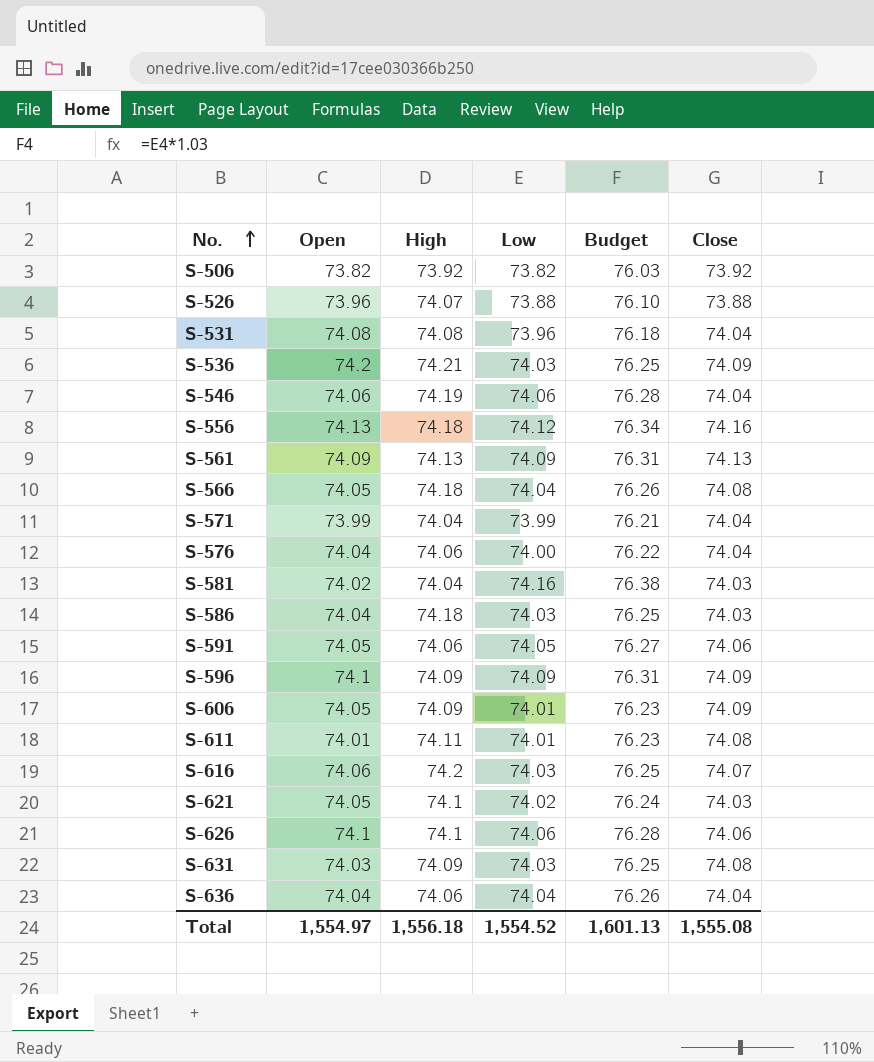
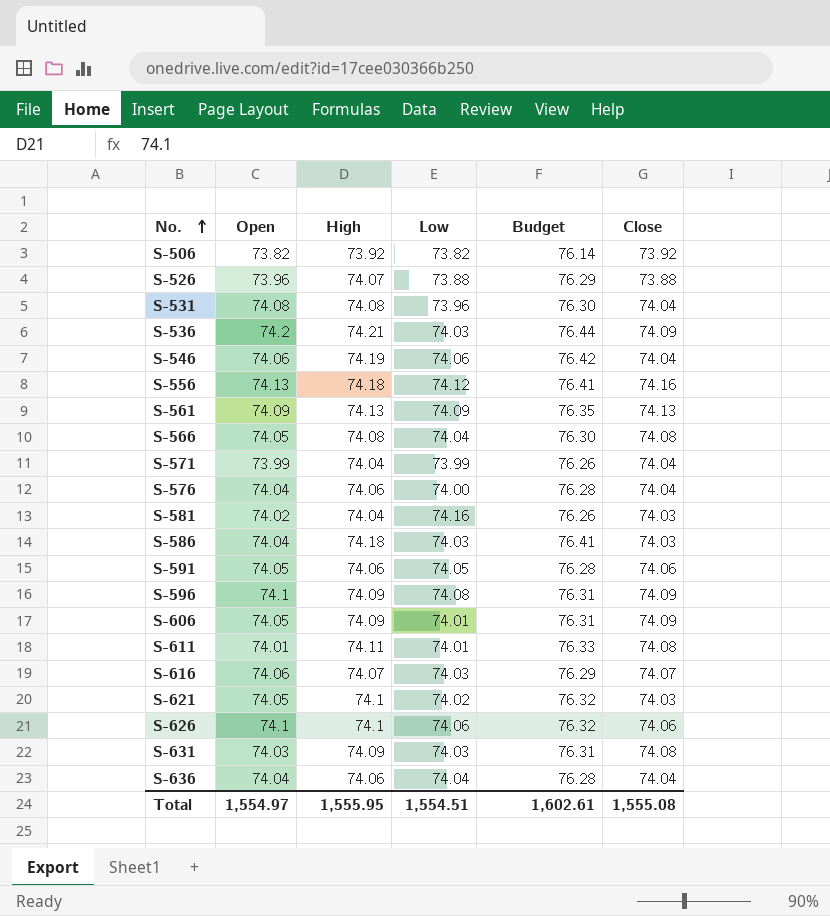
column Budget | formula: [Low] * 1.03 -> [High] * 1.03
S-566 | High: 74.18 -> 74.08
S-596 | Low: 74.09 -> 74.08
S-616 | High: 74.2 -> 74.07
Total | High: 1,556.18 -> 1,555.95
Total | Low: 1,554.52 -> 1,554.51
Total | Budget: 1,601.13 -> 1,602.61

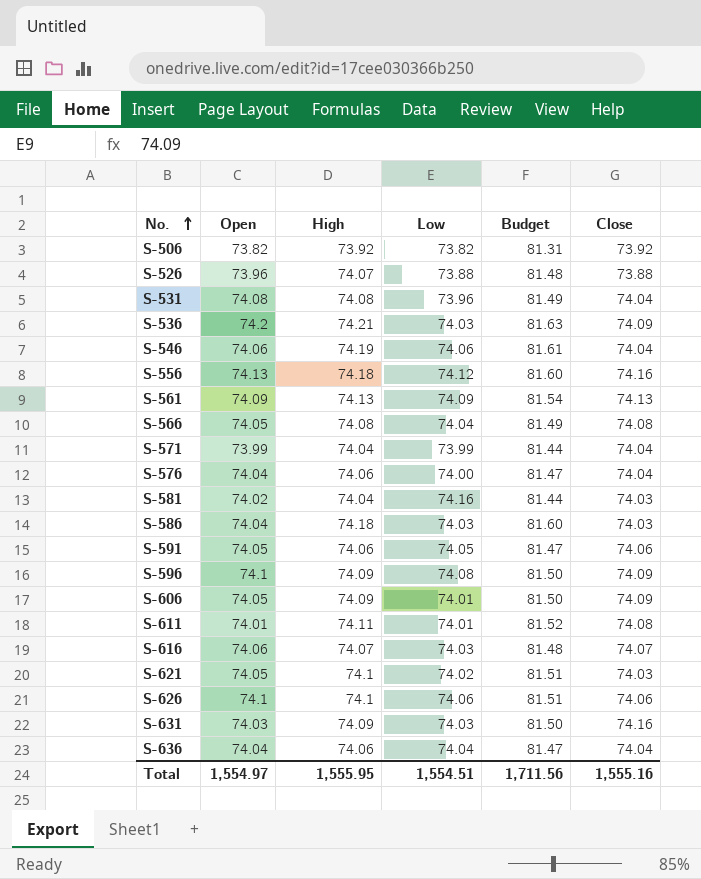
column Budget | formula: [High] * 1.03 -> [High] * 1.1
S-631 | Close: 74.08 -> 74.16
Total | Budget: 1,602.61 -> 1,711.56
Total | Close: 1,555.08 -> 1,555.16

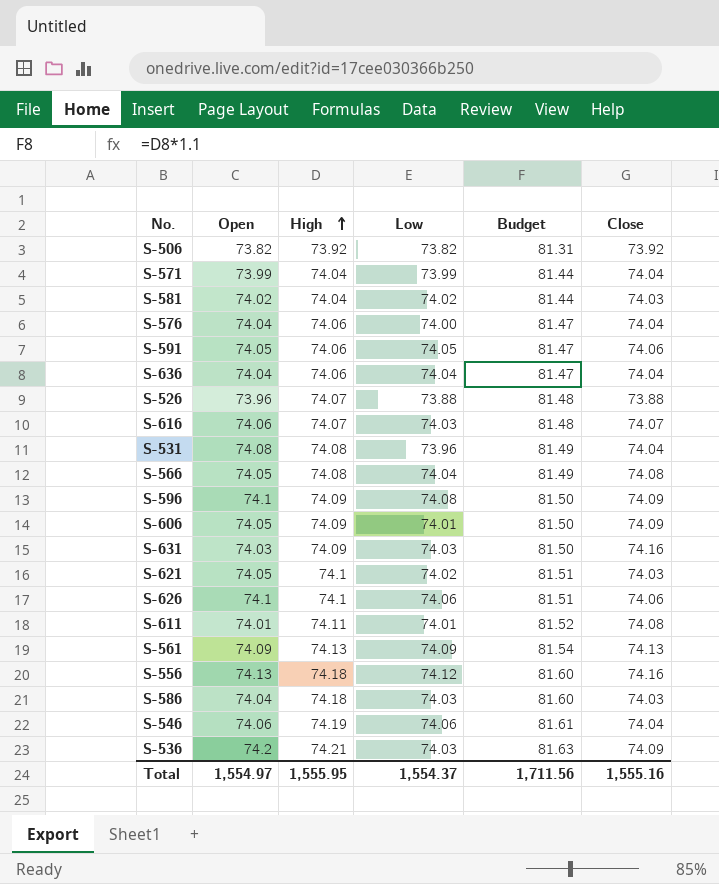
row order: No. ascending -> High ascending
S-581 | Low: 74.16 -> 74.02
Total | Low: 1,554.51 -> 1,554.37

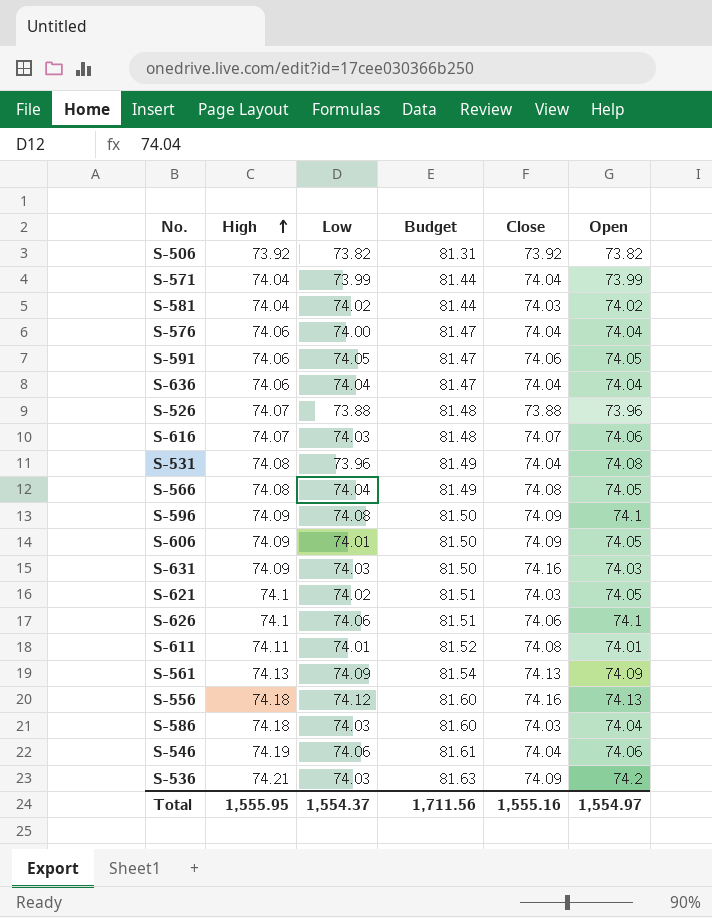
column Open | position: 2 -> 6

